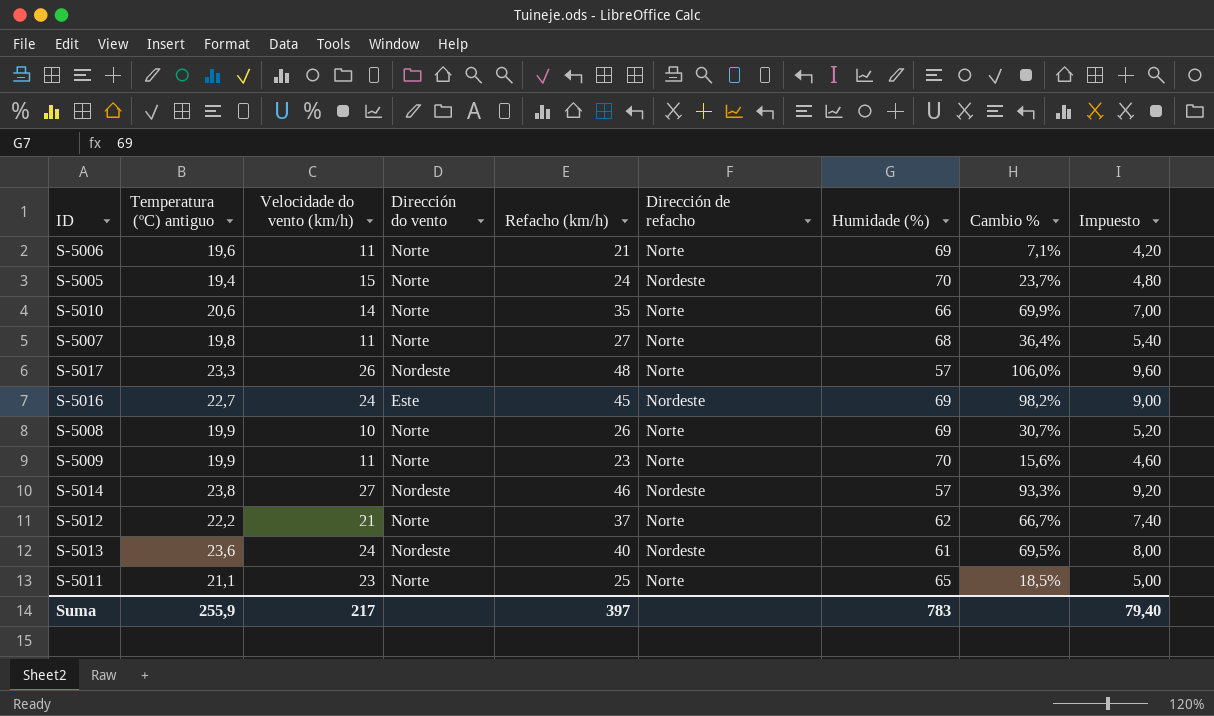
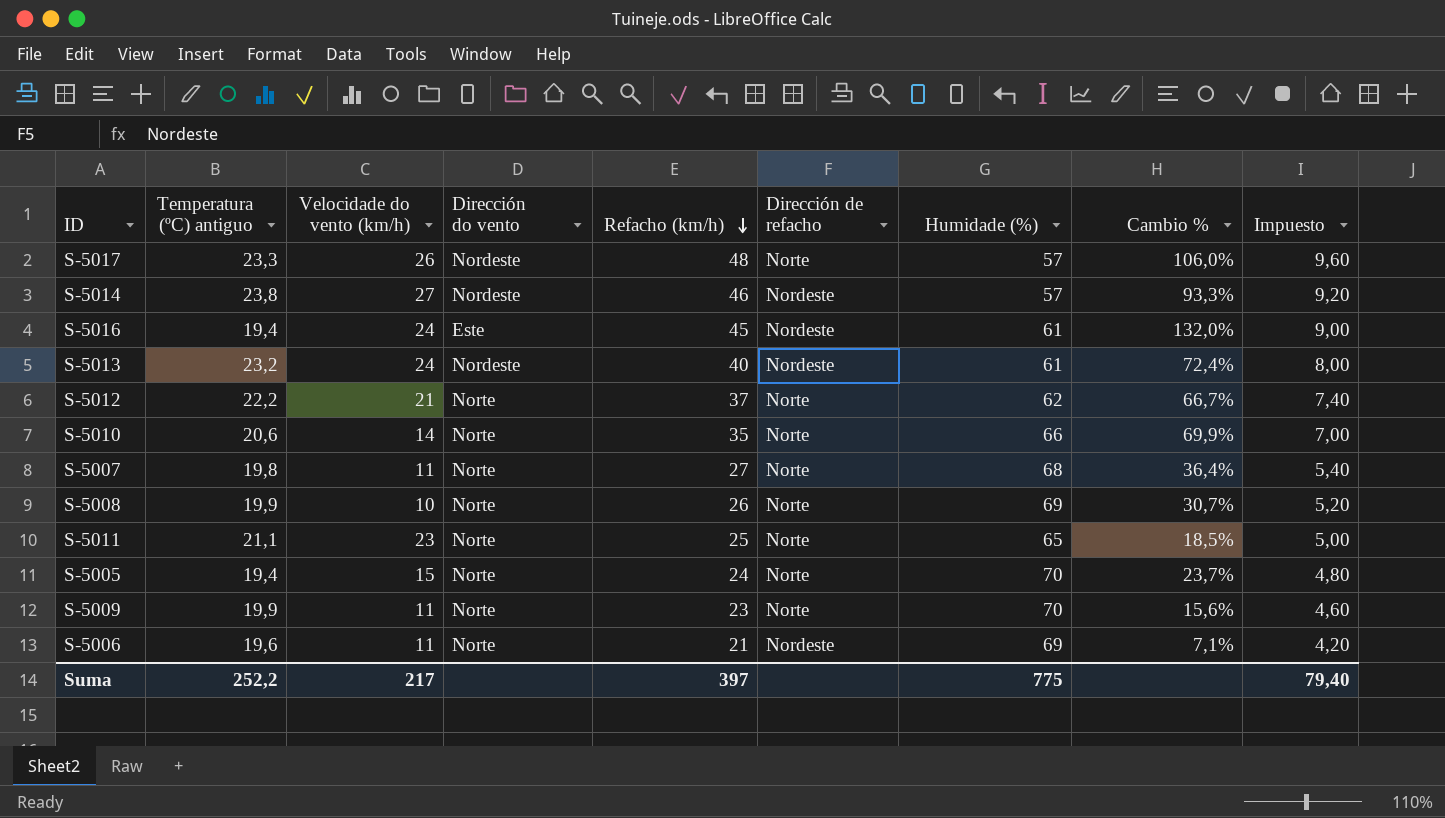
row order: none -> Refacho (km/h) descending
S-5016 | Temperatura (ºC) antiguo: 22,7 -> 19,4
S-5016 | Humidade (%): 69 -> 61
S-5016 | Cambio %: 98,2% -> 132,0%
S-5013 | Temperatura (ºC) antiguo: 23,6 -> 23,2
S-5013 | Cambio %: 69,5% -> 72,4%
S-5005 | Dirección de refacho: Nordeste -> Norte
S-5006 | Dirección de refacho: Norte -> Nordeste
Suma | Temperatura (ºC) antiguo: 255,9 -> 252,2
Suma | Humidade (%): 783 -> 775

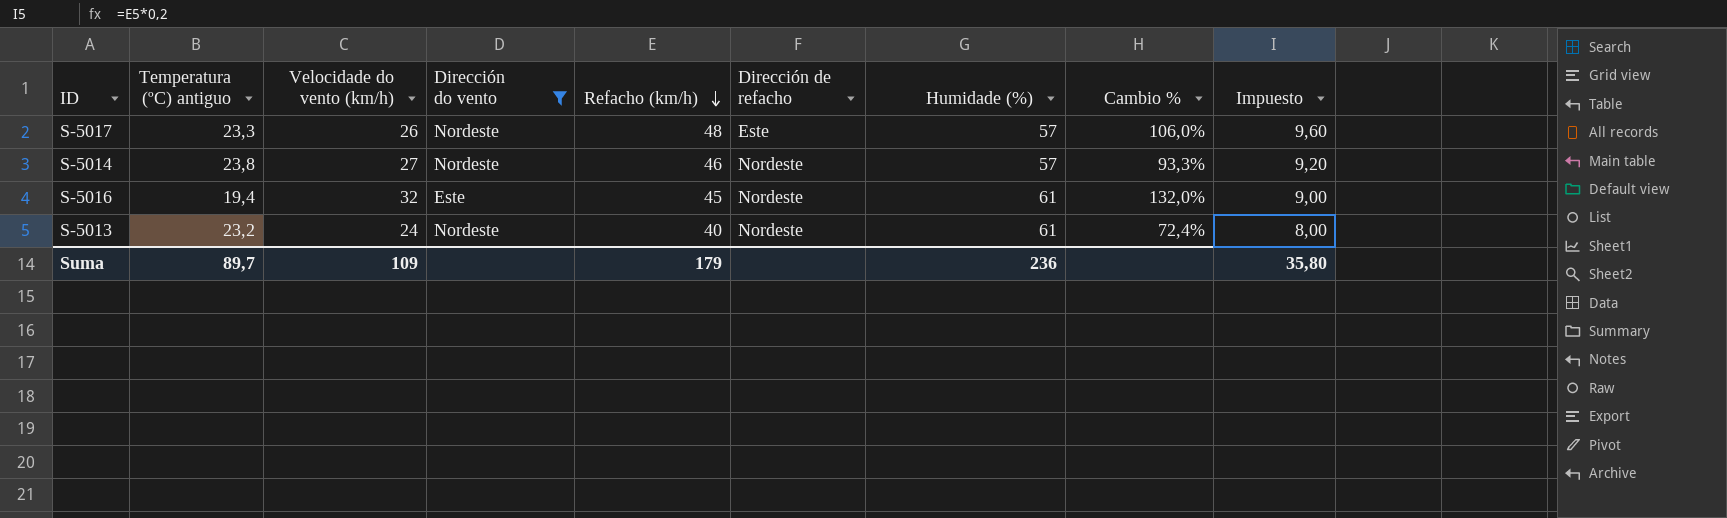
filter: none -> Dirección do vento != Norte
S-5017 | Dirección de refacho: Norte -> Este
S-5016 | Velocidade do vento (km/h): 24 -> 32
Suma | Temperatura (ºC) antiguo: 252,2 -> 89,7
Suma | Velocidade do vento (km/h): 217 -> 109
Suma | Refacho (km/h): 397 -> 179
Suma | Humidade (%): 775 -> 236
Suma | Impuesto: 79,40 -> 35,80

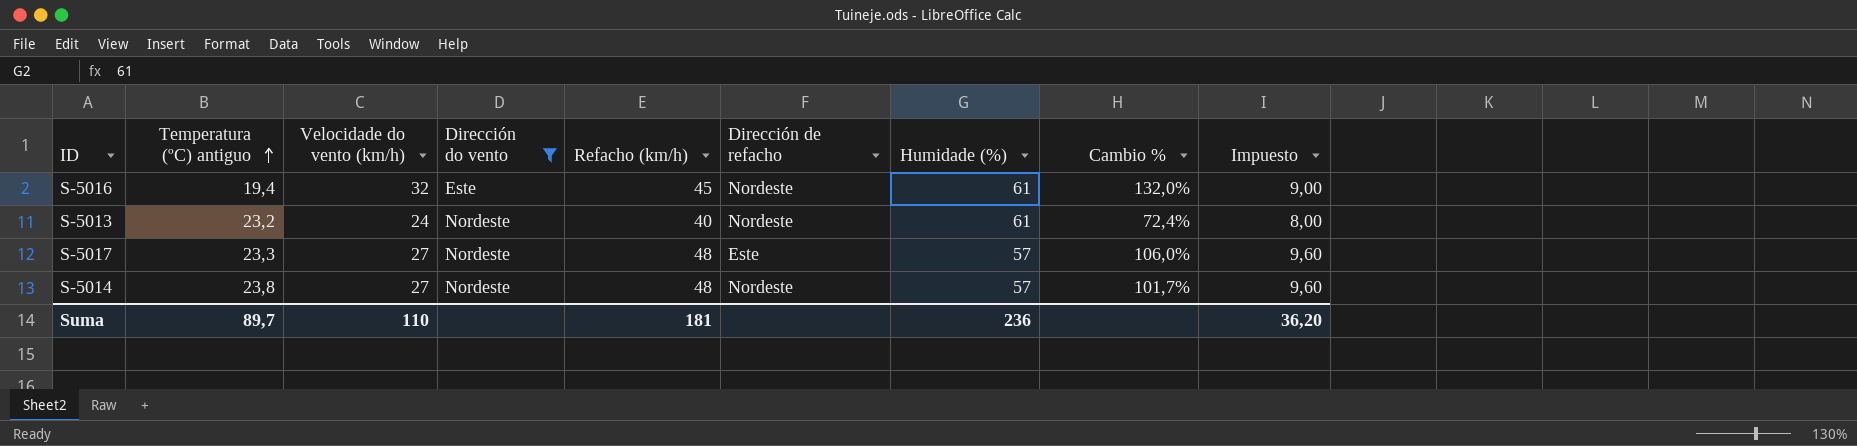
row order: Refacho (km/h) descending -> Temperatura (ºC) antiguo ascending
S-5017 | Velocidade do vento (km/h): 26 -> 27
S-5014 | Refacho (km/h): 46 -> 48
S-5014 | Cambio %: 93,3% -> 101,7%
S-5014 | Impuesto: 9,20 -> 9,60
Suma | Velocidade do vento (km/h): 109 -> 110
Suma | Refacho (km/h): 179 -> 181
Suma | Impuesto: 35,80 -> 36,20

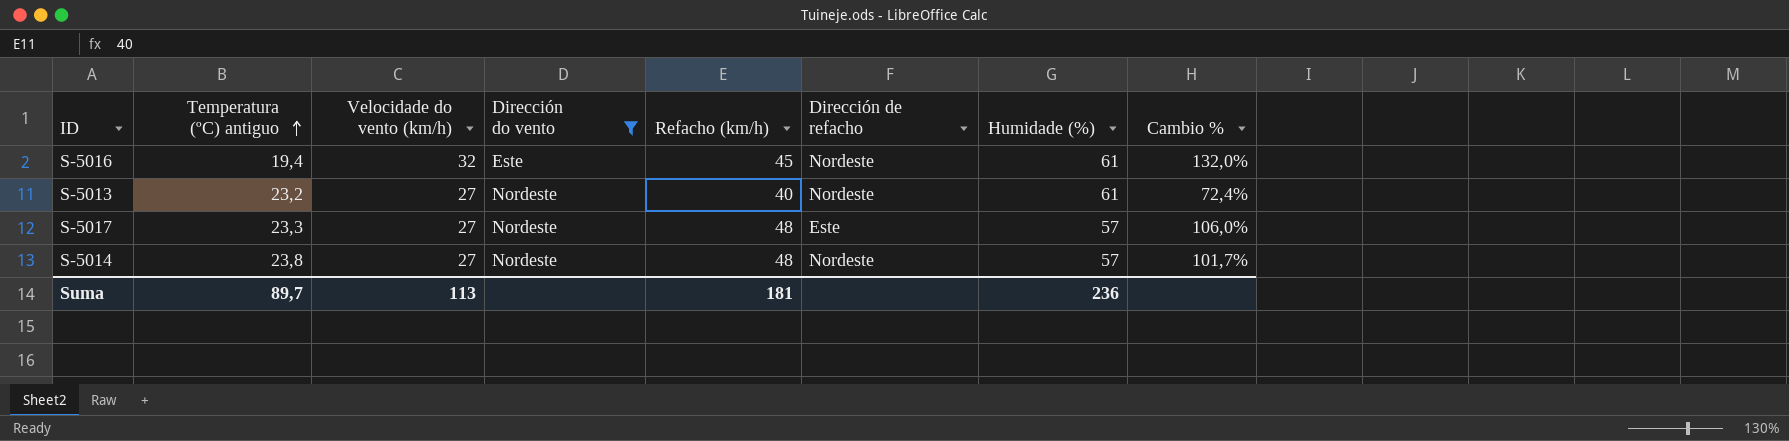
column Impuesto | formula: [Refacho (km/h)] * 0,2 -> none
S-5013 | Velocidade do vento (km/h): 24 -> 27
Suma | Velocidade do vento (km/h): 110 -> 113

